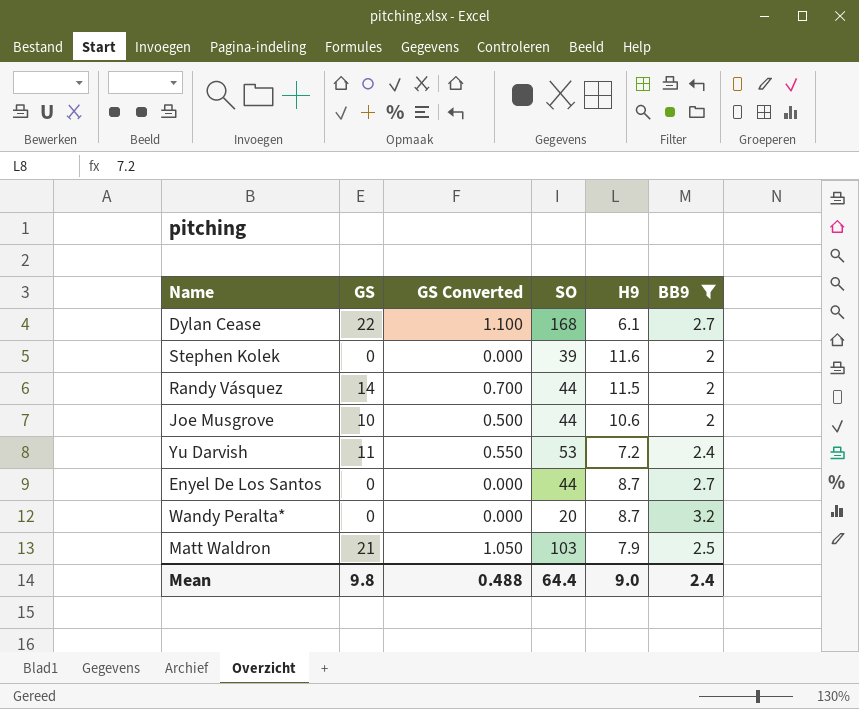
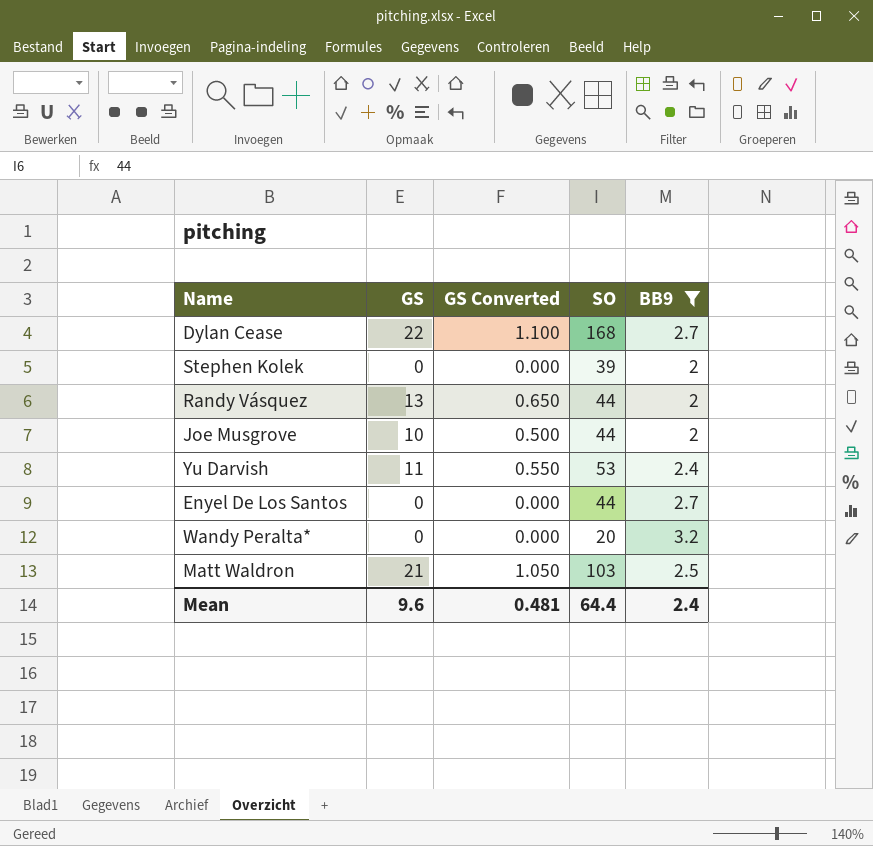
column H9 | position: 5 -> none
Randy Vásquez | GS: 14 -> 13
Randy Vásquez | GS Converted: 0.700 -> 0.650
Mean | GS: 9.8 -> 9.6
Mean | GS Converted: 0.488 -> 0.481

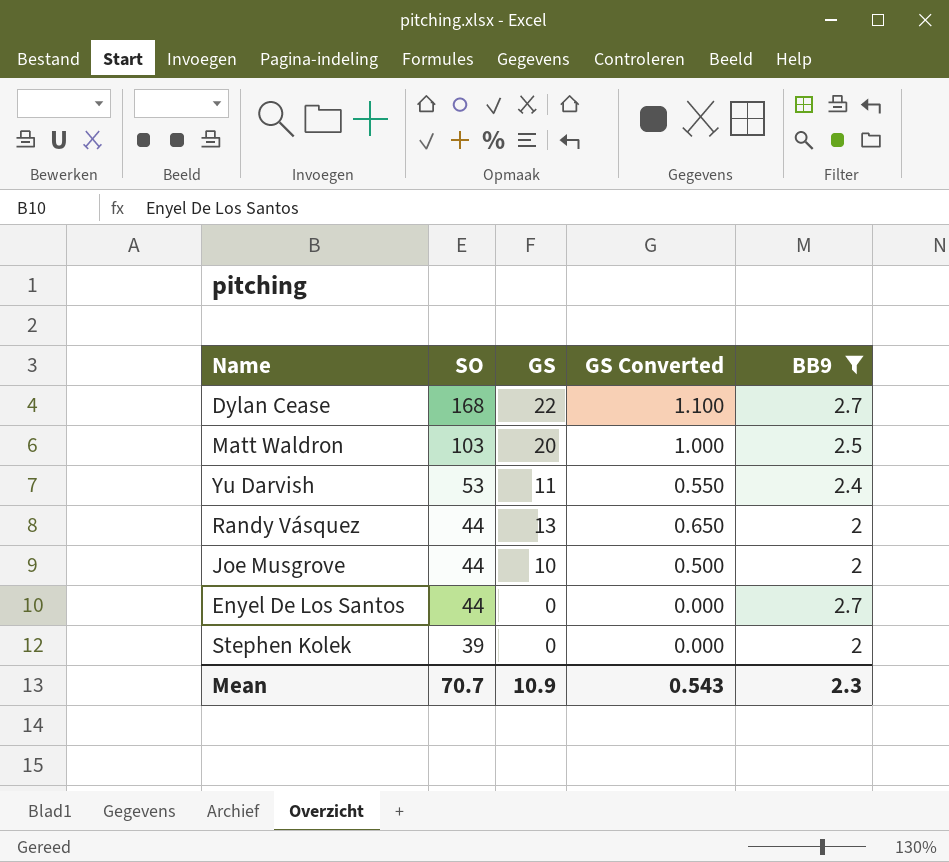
row order: none -> SO descending
column SO | position: 4 -> 2
row Wandy Peralta*: 0 | 0.000 | 20 | 3.2 -> none
Matt Waldron | GS: 21 -> 20
Matt Waldron | GS Converted: 1.050 -> 1.000
Mean | SO: 64.4 -> 70.7
Mean | GS: 9.6 -> 10.9
Mean | GS Converted: 0.481 -> 0.543
Mean | BB9: 2.4 -> 2.3

